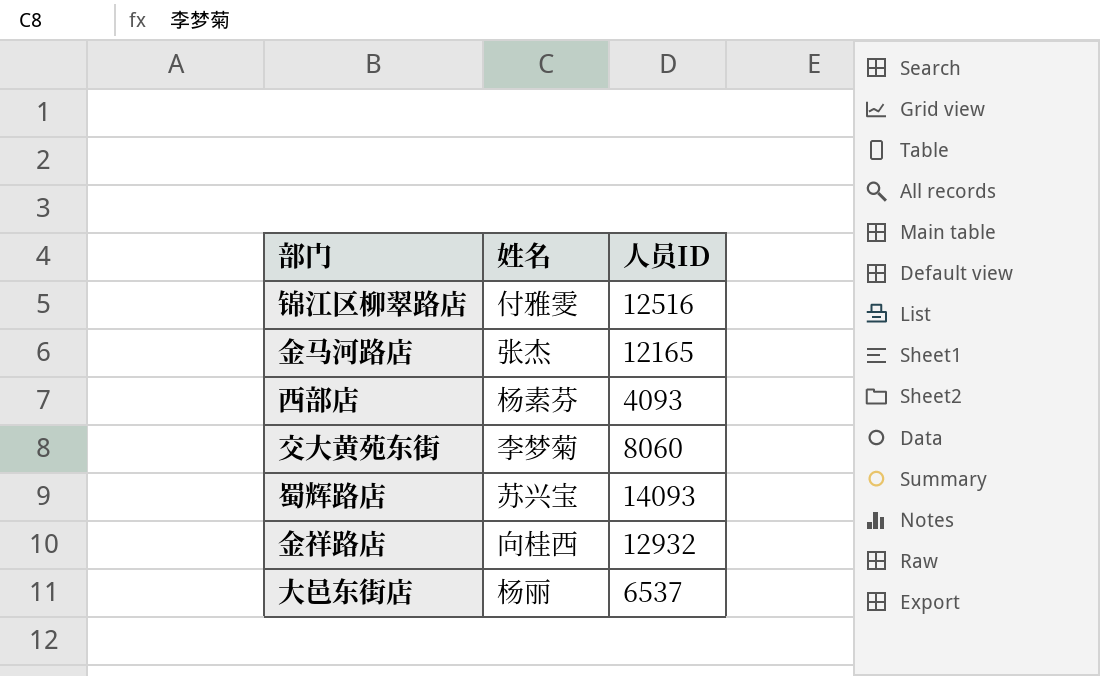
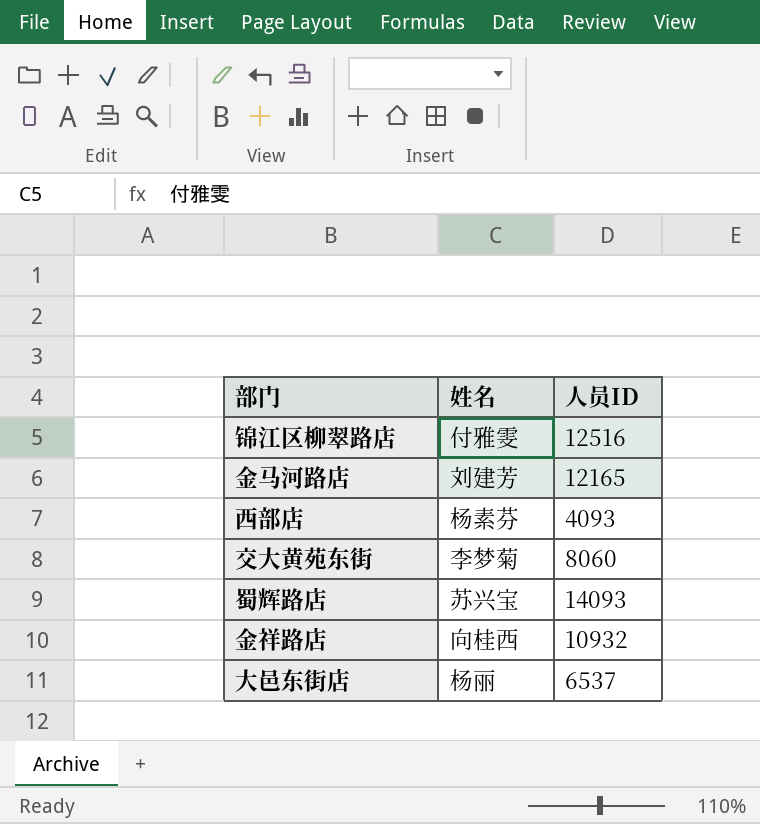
金马河路店 | 姓名: 张杰 -> 刘建芳
金祥路店 | 人员ID: 12932 -> 10932

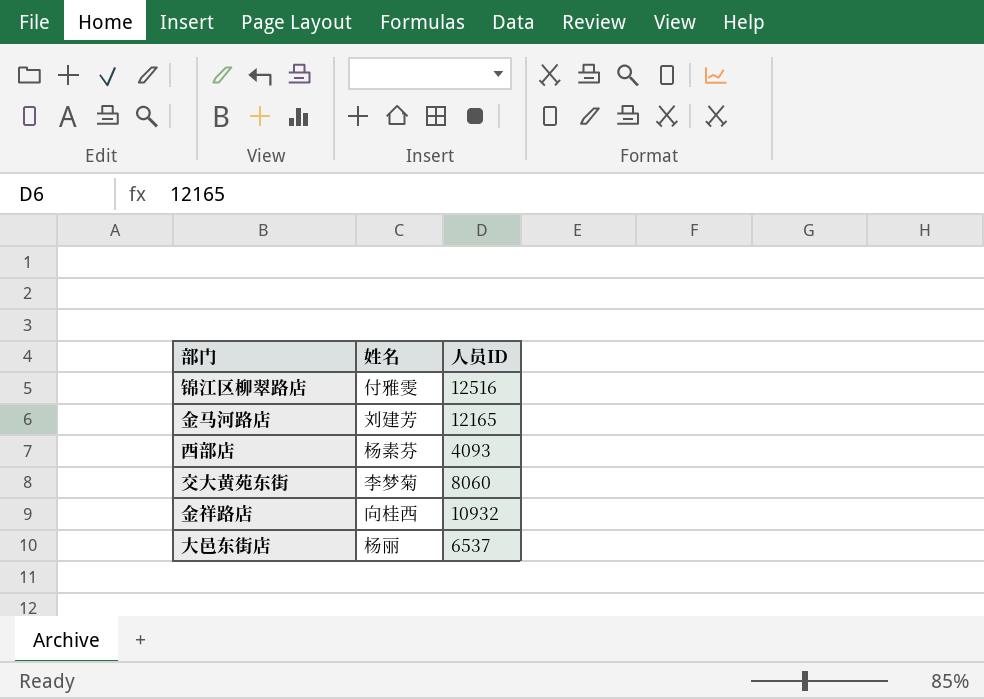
row 蜀辉路店: 苏兴宝 | 14093 -> none

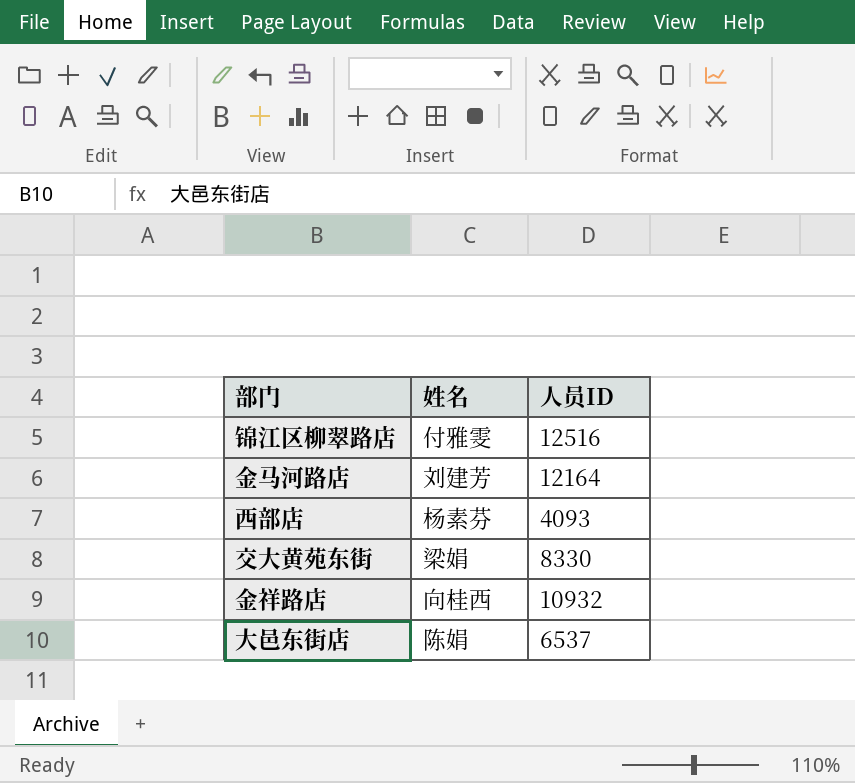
金马河路店 | 人员ID: 12165 -> 12164
交大黄苑东街 | 姓名: 李梦菊 -> 梁娟
交大黄苑东街 | 人员ID: 8060 -> 8330
大邑东街店 | 姓名: 杨丽 -> 陈娟

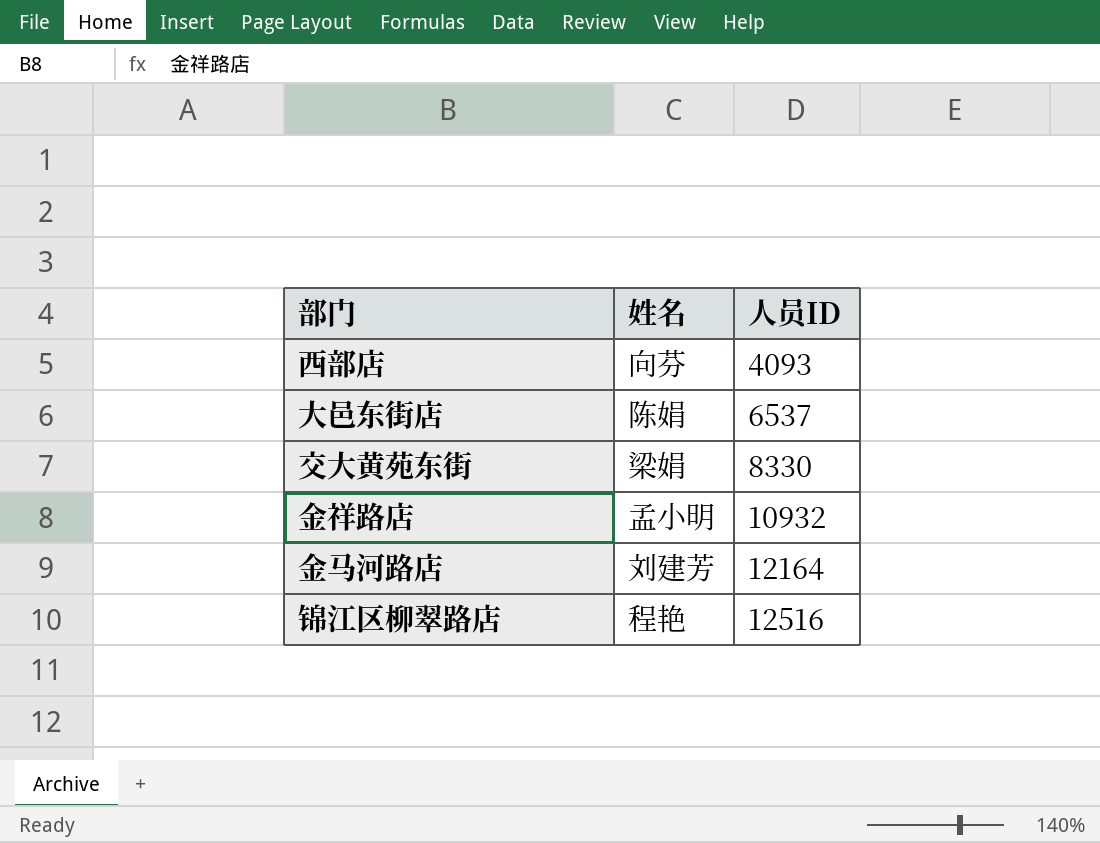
row order: none -> 人员ID ascending
西部店 | 姓名: 杨素芬 -> 向芬
金祥路店 | 姓名: 向桂西 -> 孟小明
锦江区柳翠路店 | 姓名: 付雅雯 -> 程艳

